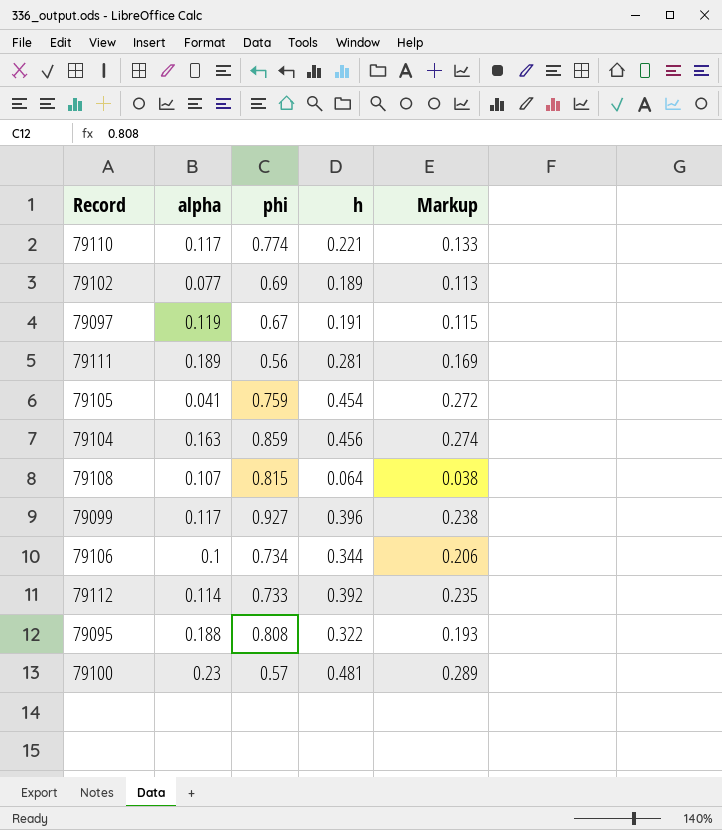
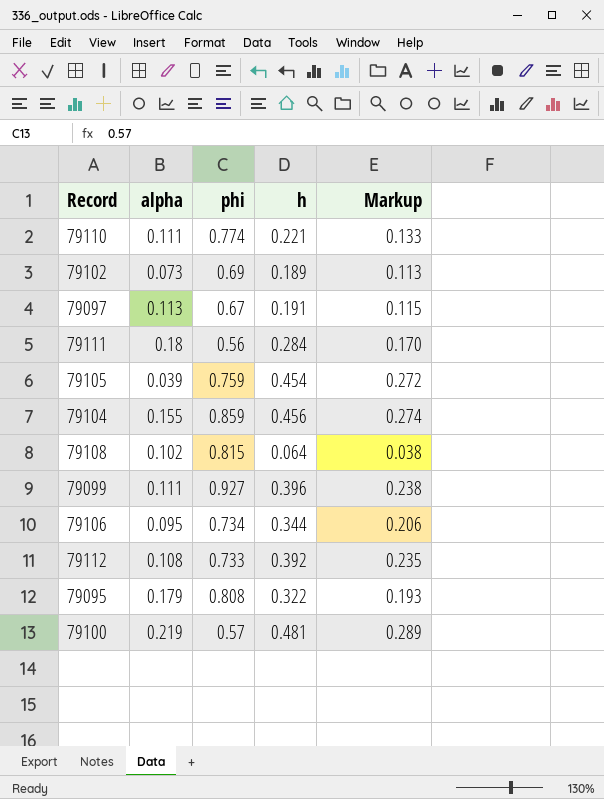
79110 | alpha: 0.117 -> 0.111
79102 | alpha: 0.077 -> 0.073
79097 | alpha: 0.119 -> 0.113
79111 | alpha: 0.189 -> 0.18
79111 | h: 0.281 -> 0.284
79111 | Markup: 0.169 -> 0.170
79105 | alpha: 0.041 -> 0.039
79104 | alpha: 0.163 -> 0.155
79108 | alpha: 0.107 -> 0.102
79099 | alpha: 0.117 -> 0.111
79106 | alpha: 0.1 -> 0.095
79112 | alpha: 0.114 -> 0.108
79095 | alpha: 0.188 -> 0.179
79100 | alpha: 0.23 -> 0.219

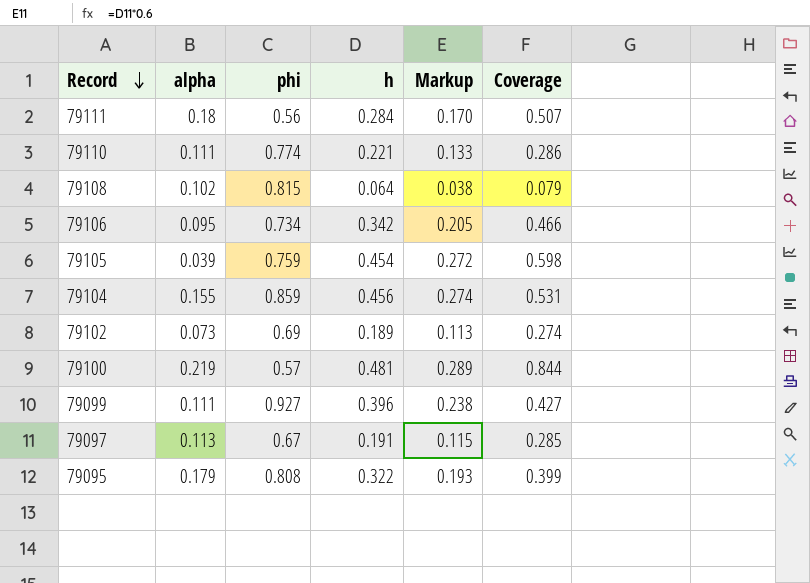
row order: none -> Record descending
column Coverage | formula: none -> [h] / [phi]
row 79112: 0.108 | 0.733 | 0.392 | 0.235 -> none
79106 | h: 0.344 -> 0.342
79106 | Markup: 0.206 -> 0.205

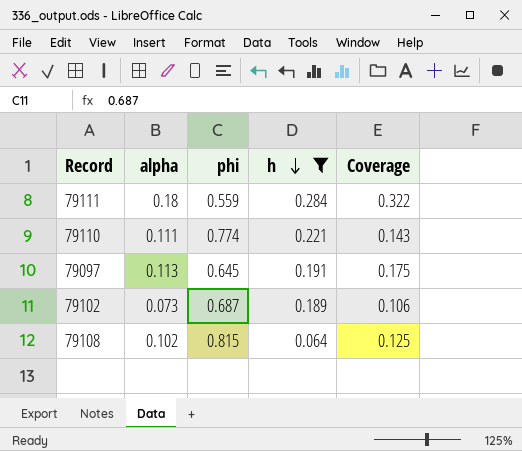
filter: none -> h <= 0.284
row order: Record descending -> h descending
column Markup | formula: [h] * 0.6 -> none
column Coverage | formula: [h] / [phi] -> [alpha] / [phi]
79111 | phi: 0.56 -> 0.559
79097 | phi: 0.67 -> 0.645
79102 | phi: 0.69 -> 0.687

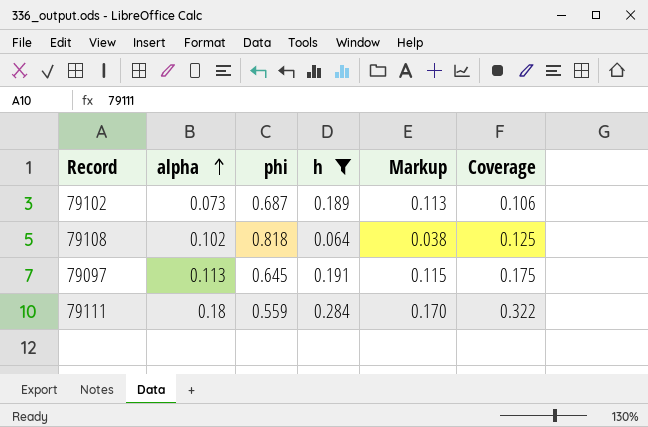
row order: h descending -> alpha ascending
column Markup | formula: none -> [h] * 0.6
row 79110: 0.111 | 0.774 | 0.221 | 0.143 -> none
79108 | phi: 0.815 -> 0.818

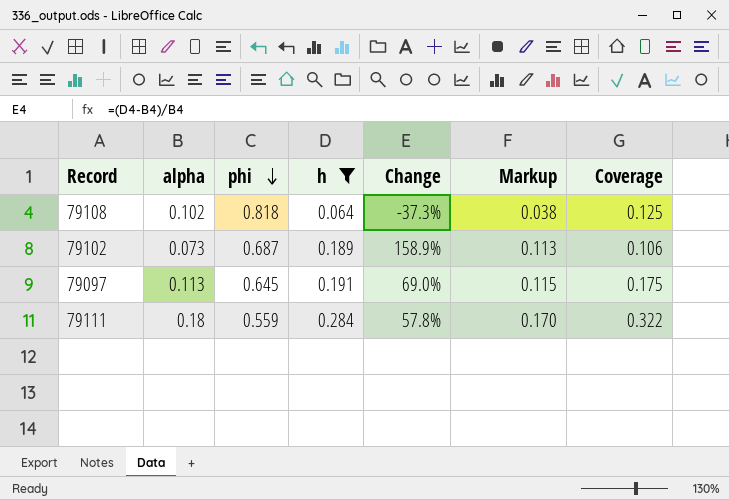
row order: alpha ascending -> phi descending
column Change | formula: none -> ([h] - [alpha]) / [alpha]

